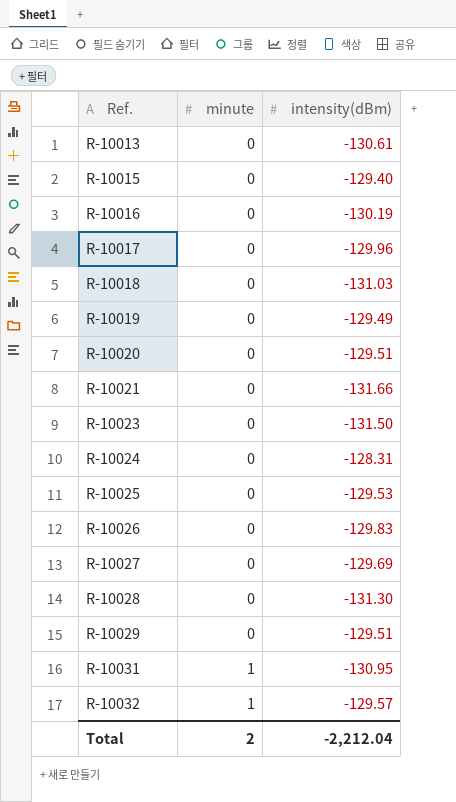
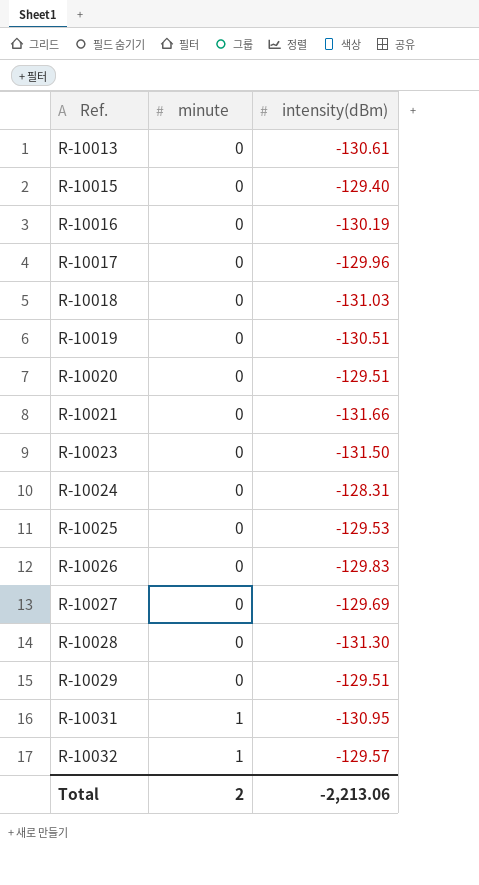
R-10019 | intensity(dBm): -129.49 -> -130.51
Total | intensity(dBm): -2,212.04 -> -2,213.06

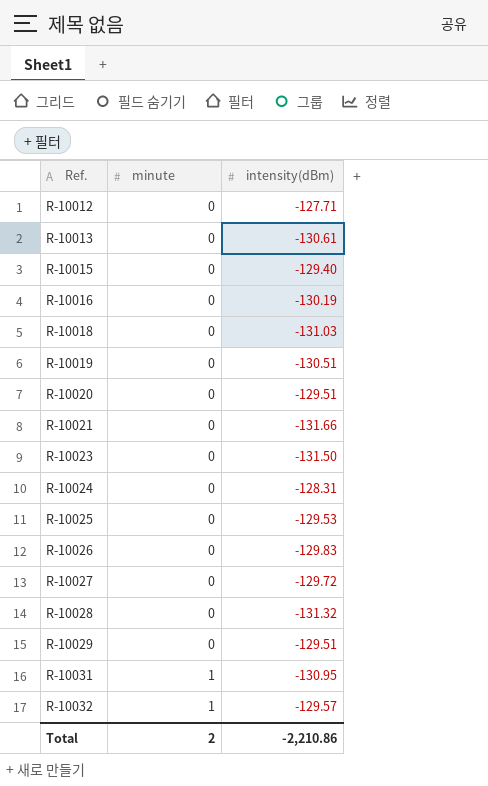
row R-10017: 0 | -129.96 -> none
row R-10012: none -> 0 | -127.71
R-10027 | intensity(dBm): -129.69 -> -129.72
R-10028 | intensity(dBm): -131.30 -> -131.32
Total | intensity(dBm): -2,213.06 -> -2,210.86

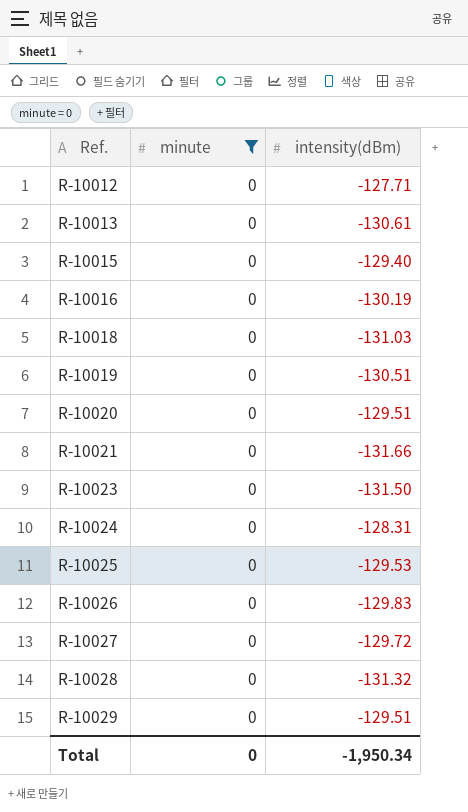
filter: none -> minute = 0
Total | minute: 2 -> 0
Total | intensity(dBm): -2,210.86 -> -1,950.34

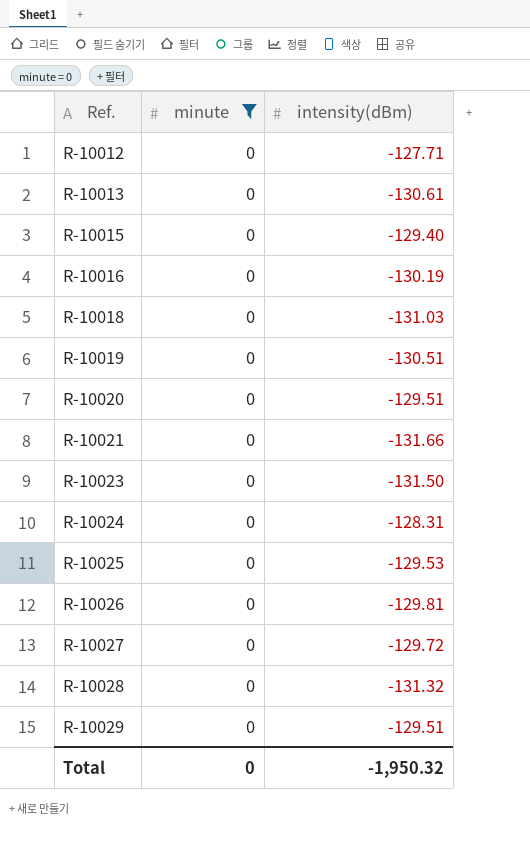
R-10026 | intensity(dBm): -129.83 -> -129.81
Total | intensity(dBm): -1,950.34 -> -1,950.32

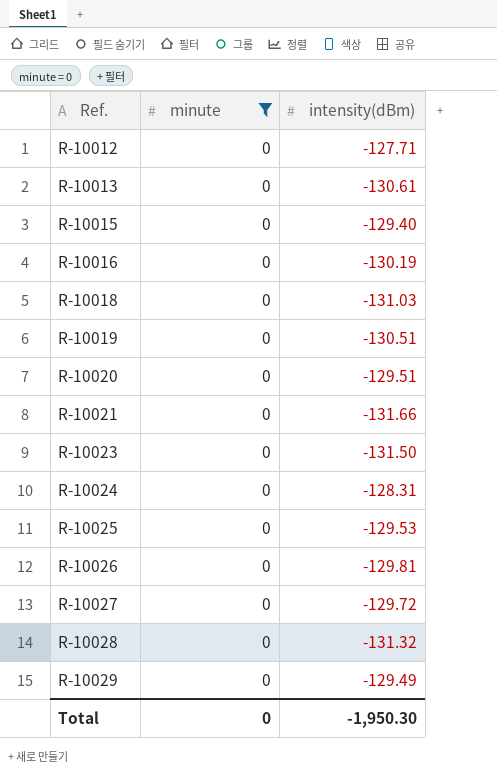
R-10029 | intensity(dBm): -129.51 -> -129.49
Total | intensity(dBm): -1,950.32 -> -1,950.30

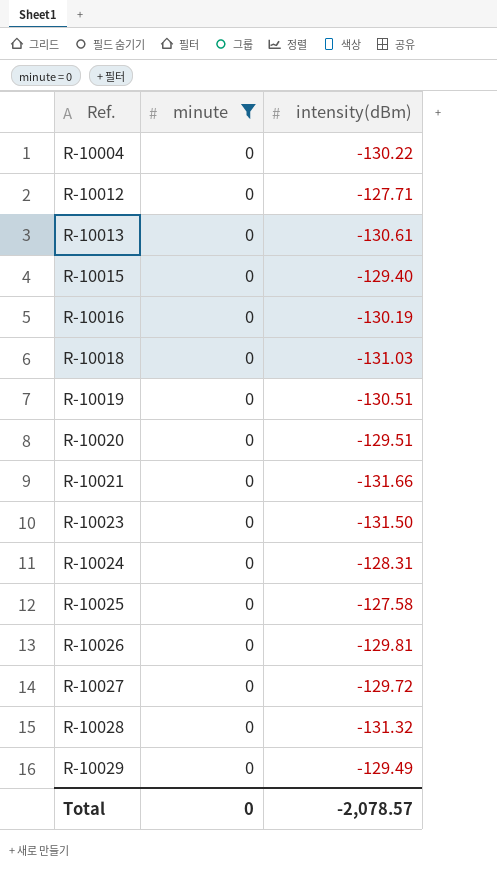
row R-10004: none -> 0 | -130.22
R-10025 | intensity(dBm): -129.53 -> -127.58
Total | intensity(dBm): -1,950.30 -> -2,078.57

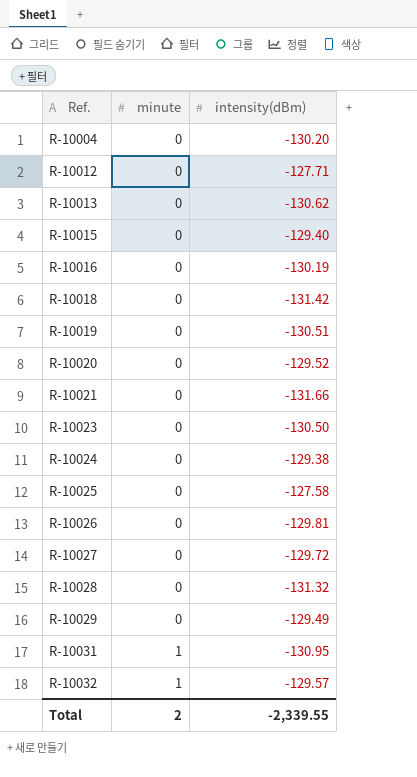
filter: minute = 0 -> none
R-10004 | intensity(dBm): -130.22 -> -130.20
R-10013 | intensity(dBm): -130.61 -> -130.62
R-10018 | intensity(dBm): -131.03 -> -131.42
R-10020 | intensity(dBm): -129.51 -> -129.52
R-10023 | intensity(dBm): -131.50 -> -130.50
R-10024 | intensity(dBm): -128.31 -> -129.38
Total | minute: 0 -> 2
Total | intensity(dBm): -2,078.57 -> -2,339.55

